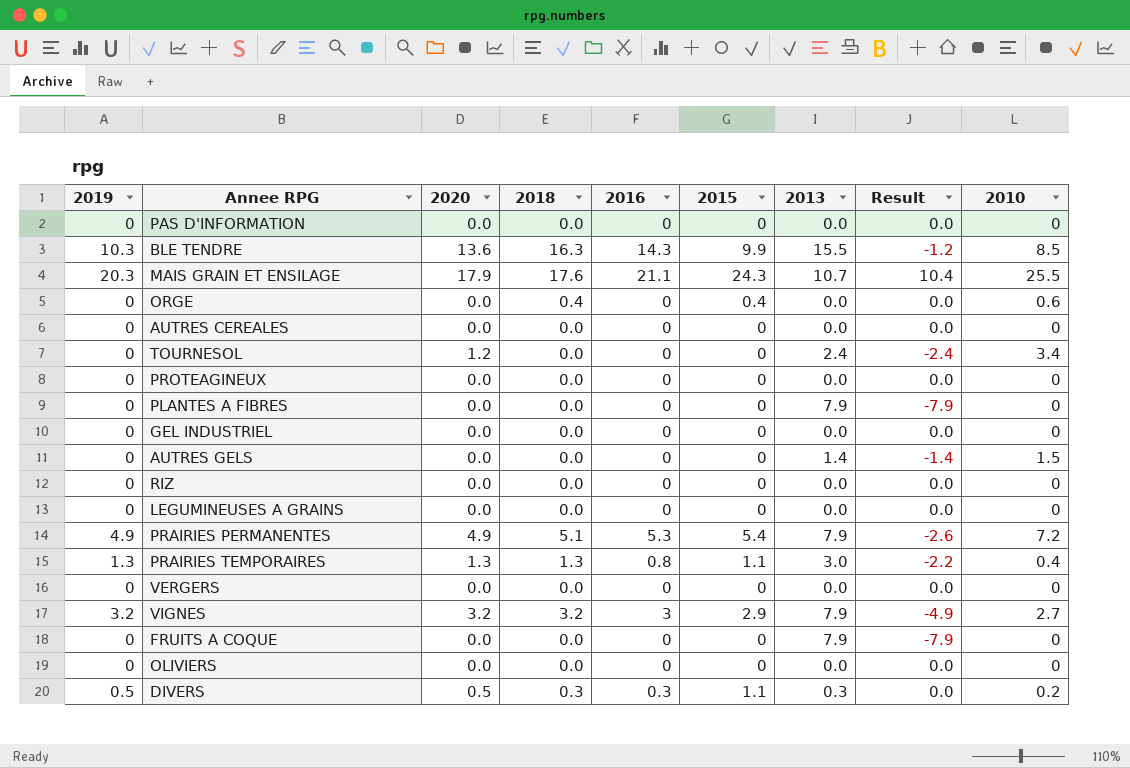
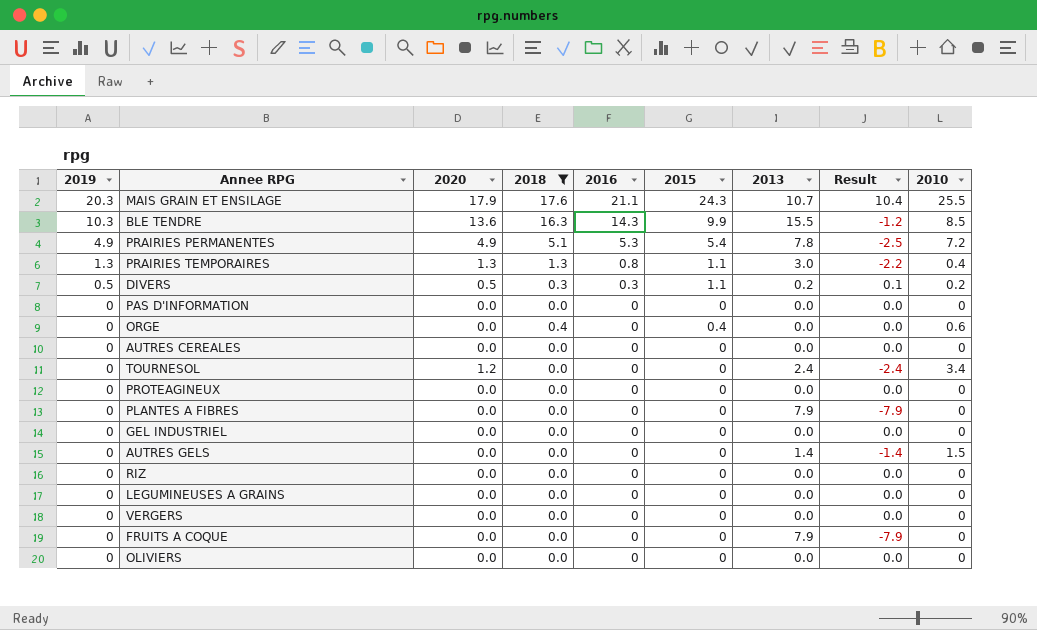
filter: none -> 2018 != 3.2
row order: none -> 2019 descending
PRAIRIES PERMANENTES | 2013: 7.9 -> 7.8
PRAIRIES PERMANENTES | Result: -2.6 -> -2.5
DIVERS | 2013: 0.3 -> 0.2
DIVERS | Result: 0.0 -> 0.1

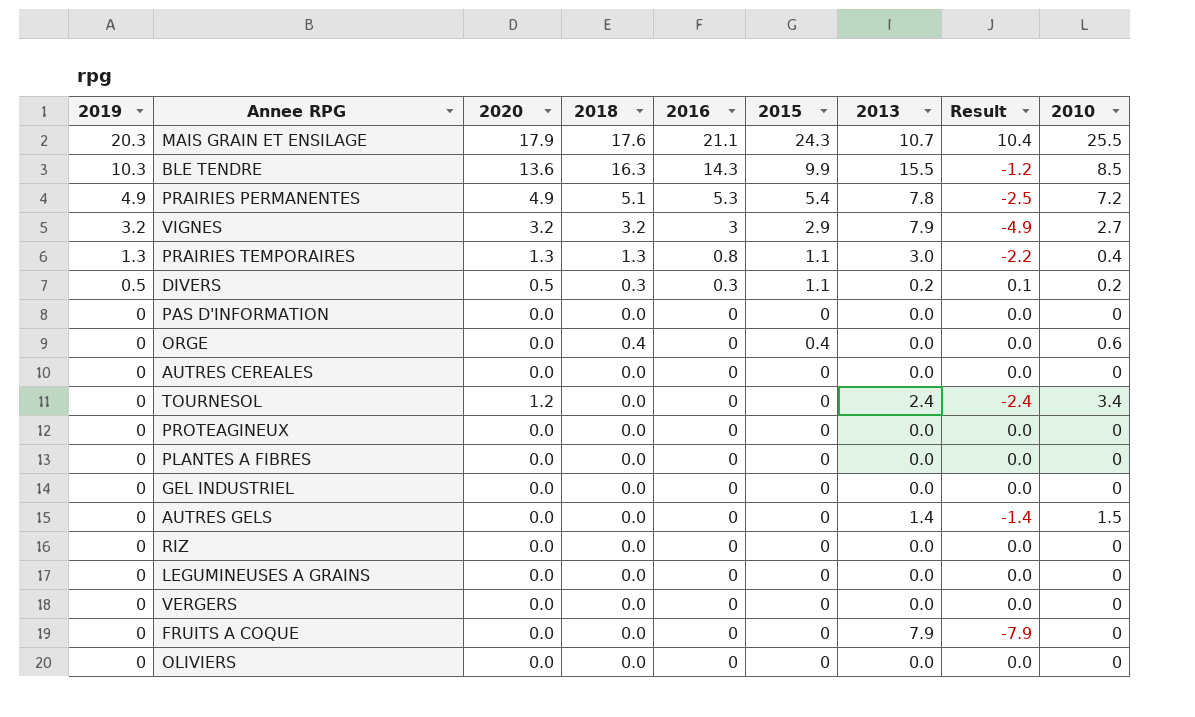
filter: 2018 != 3.2 -> none
PLANTES A FIBRES | 2013: 7.9 -> 0.0
PLANTES A FIBRES | Result: -7.9 -> 0.0

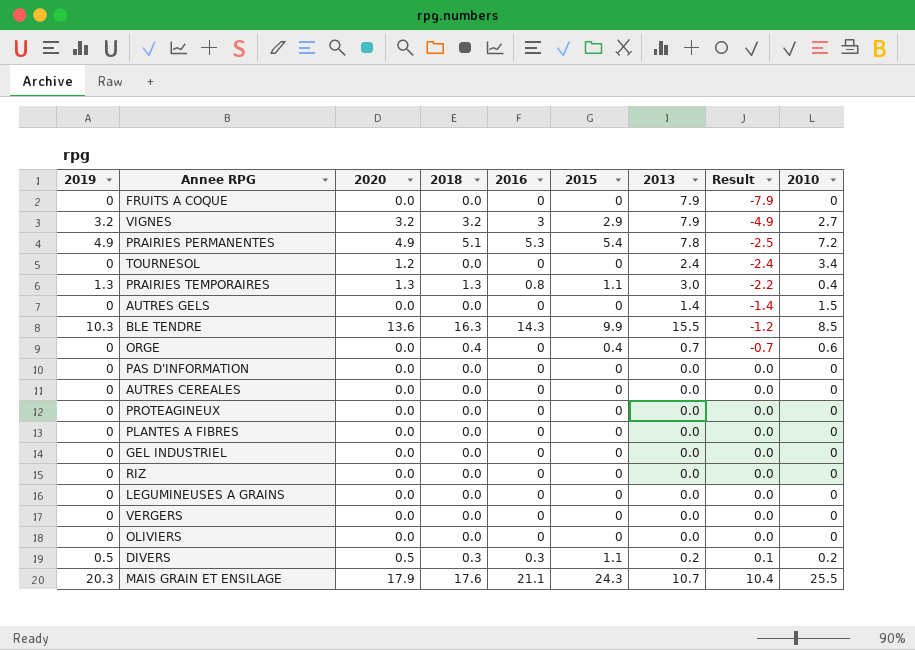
row order: 2019 descending -> Result ascending
ORGE | 2013: 0.0 -> 0.7
ORGE | Result: 0.0 -> -0.7

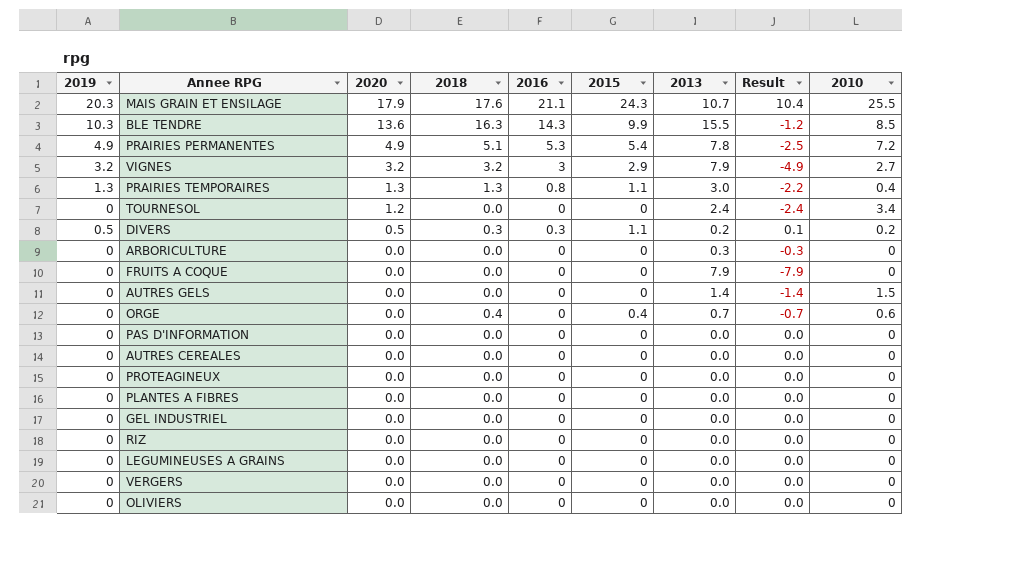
row order: Result ascending -> 2020 descending
row ARBORICULTURE: none -> 0 | 0.0 | 0.0 | 0 | 0 | 0.3 | -0.3 | 0

